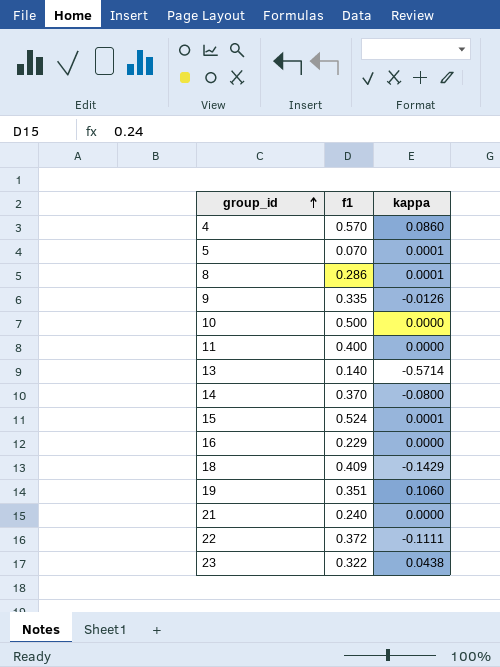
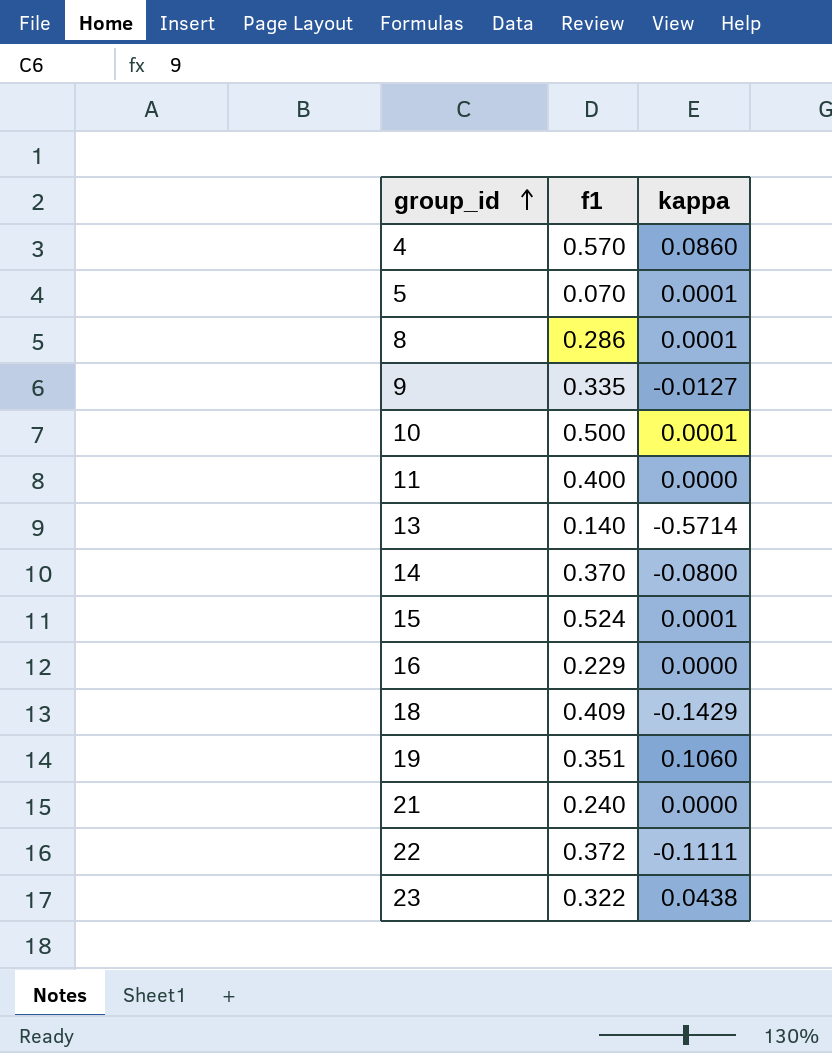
9 | kappa: -0.0126 -> -0.0127
10 | kappa: 0.0000 -> 0.0001

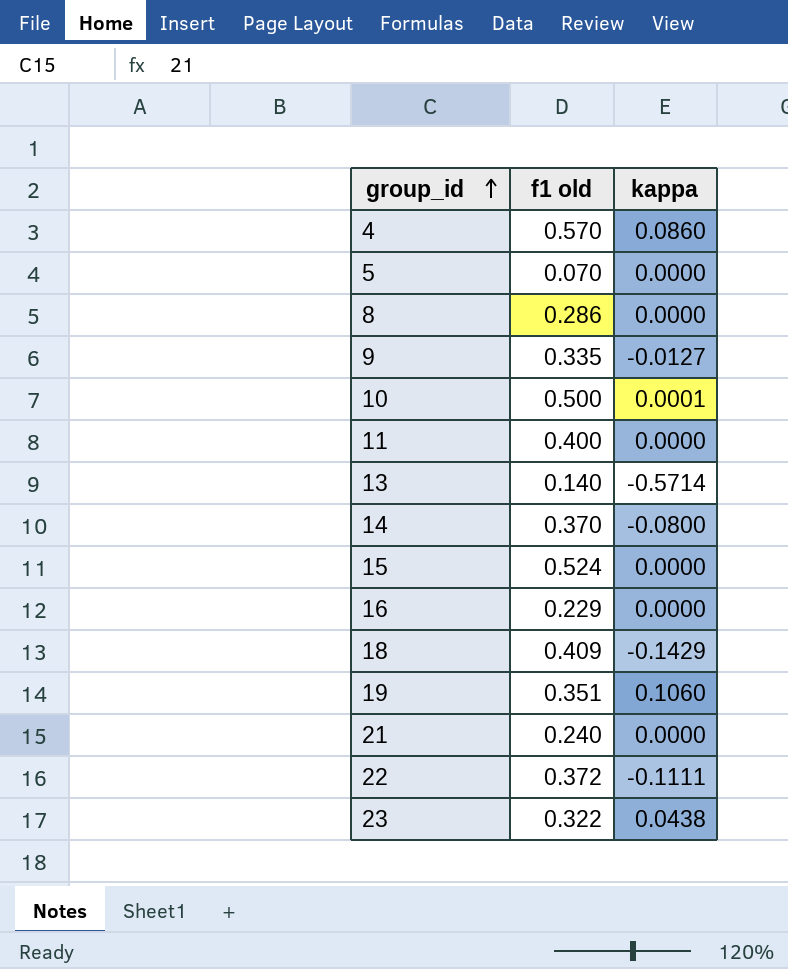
column name: f1 -> f1 old
5 | kappa: 0.0001 -> 0.0000
8 | kappa: 0.0001 -> 0.0000
15 | kappa: 0.0001 -> 0.0000

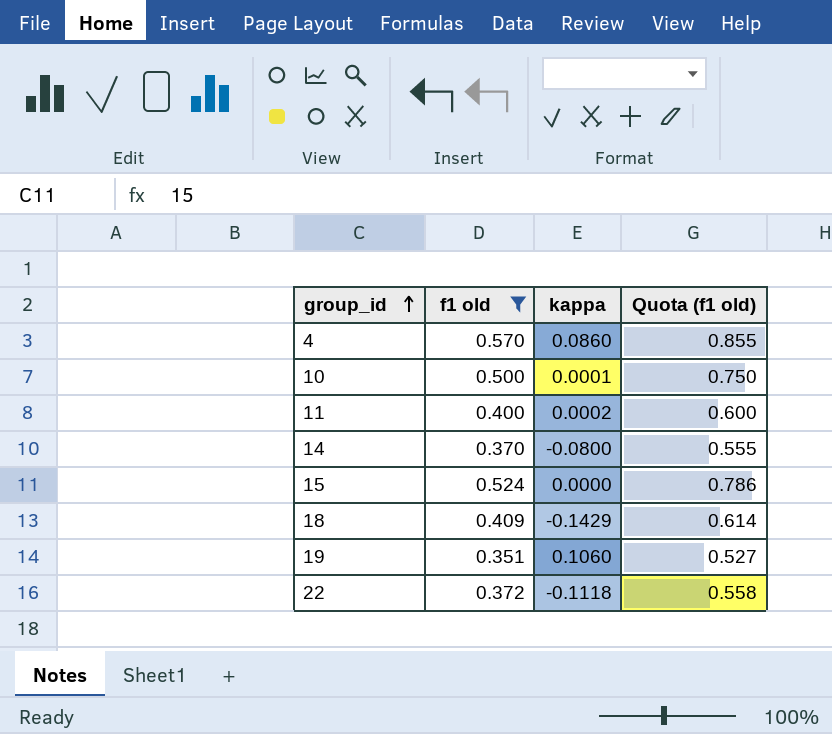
filter: none -> f1 old >= 0.351
column Quota (f1 old) | formula: none -> [f1 old] * 1.5
11 | kappa: 0.0000 -> 0.0002
22 | kappa: -0.1111 -> -0.1118

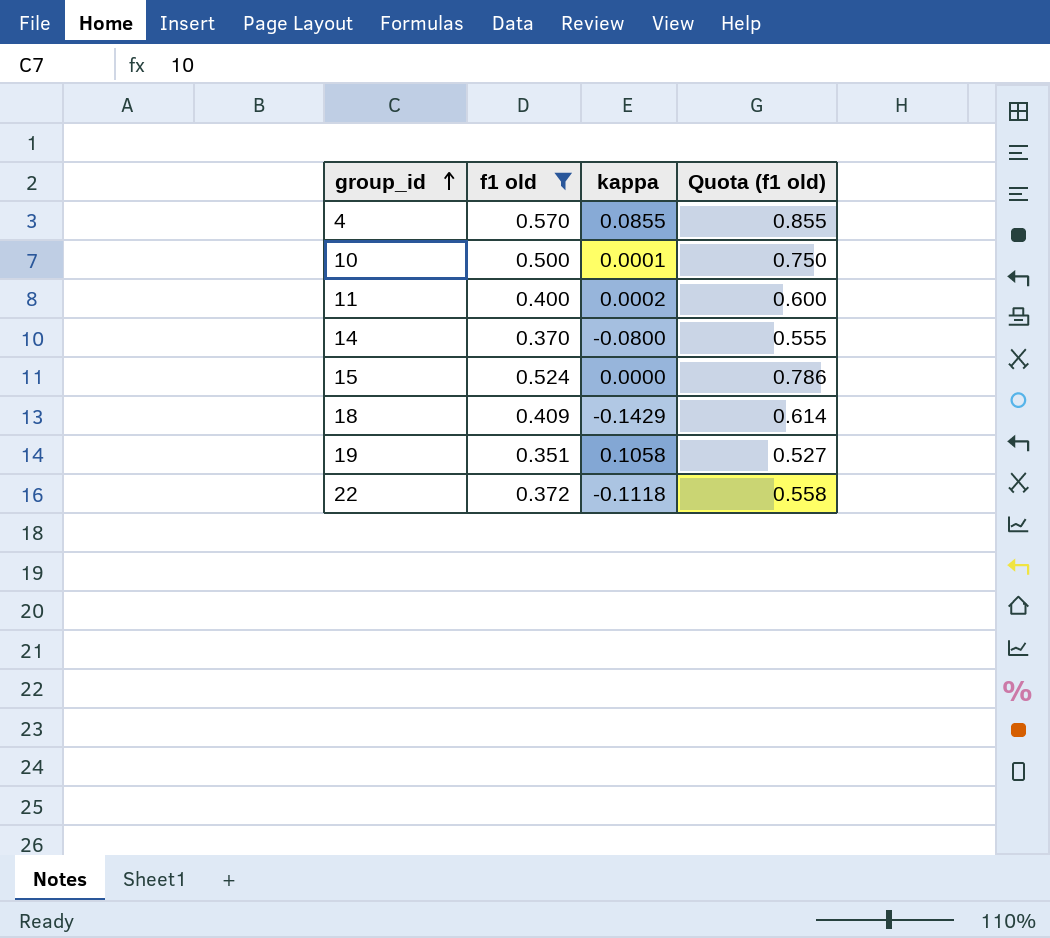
4 | kappa: 0.0860 -> 0.0855
19 | kappa: 0.1060 -> 0.1058

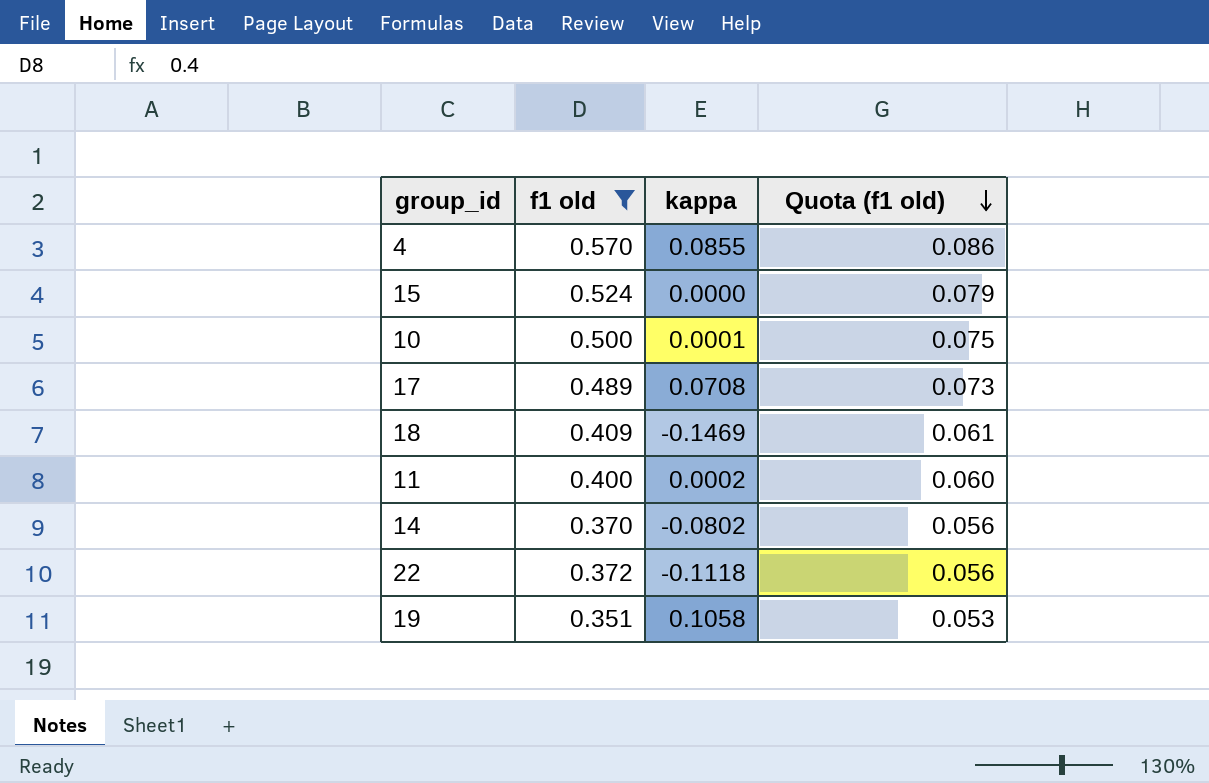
row order: group_id ascending -> Quota (f1 old) descending
column Quota (f1 old) | formula: [f1 old] * 1.5 -> [f1 old] * 0.15
row 17: none -> 0.489 | 0.0708 | 0.073
18 | kappa: -0.1429 -> -0.1469
14 | kappa: -0.0800 -> -0.0802

